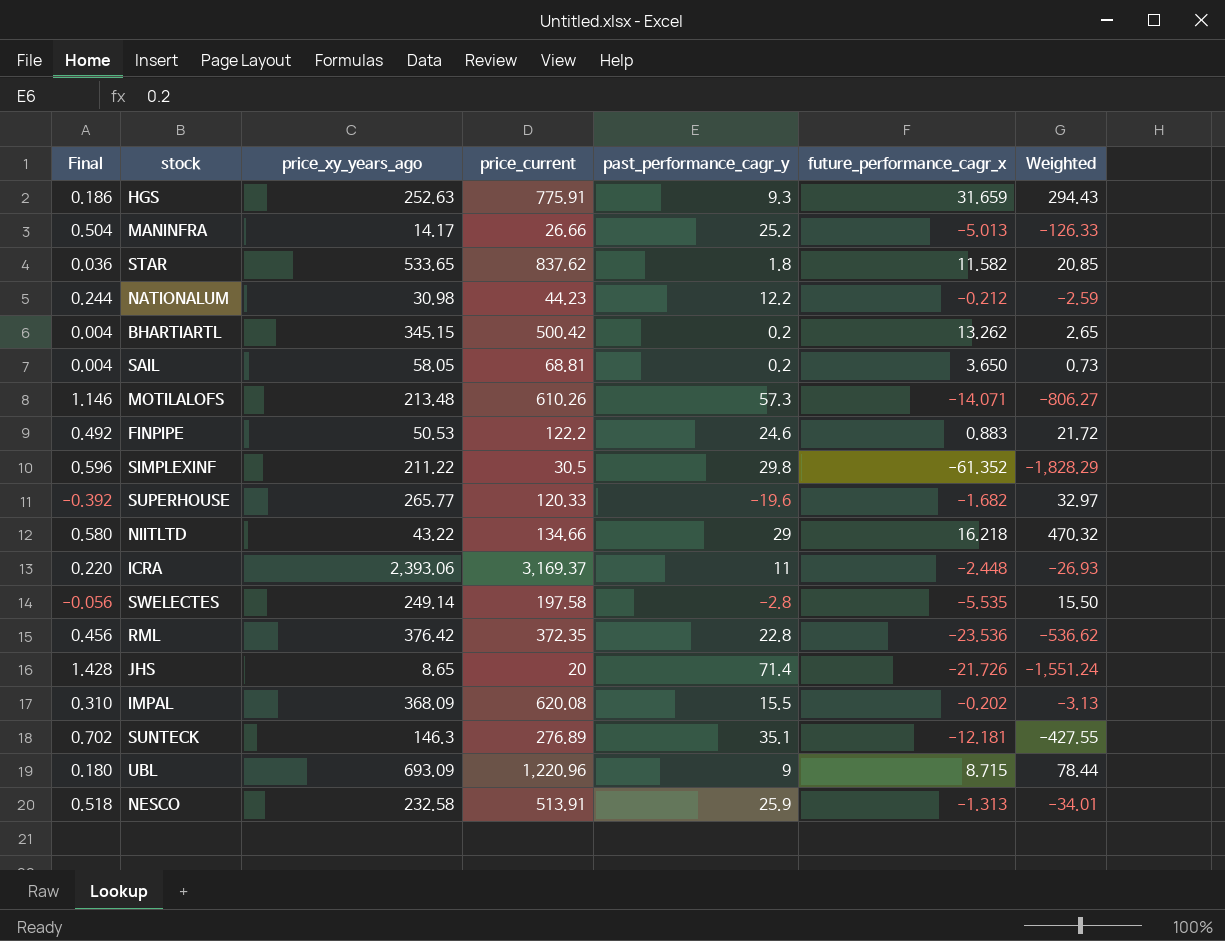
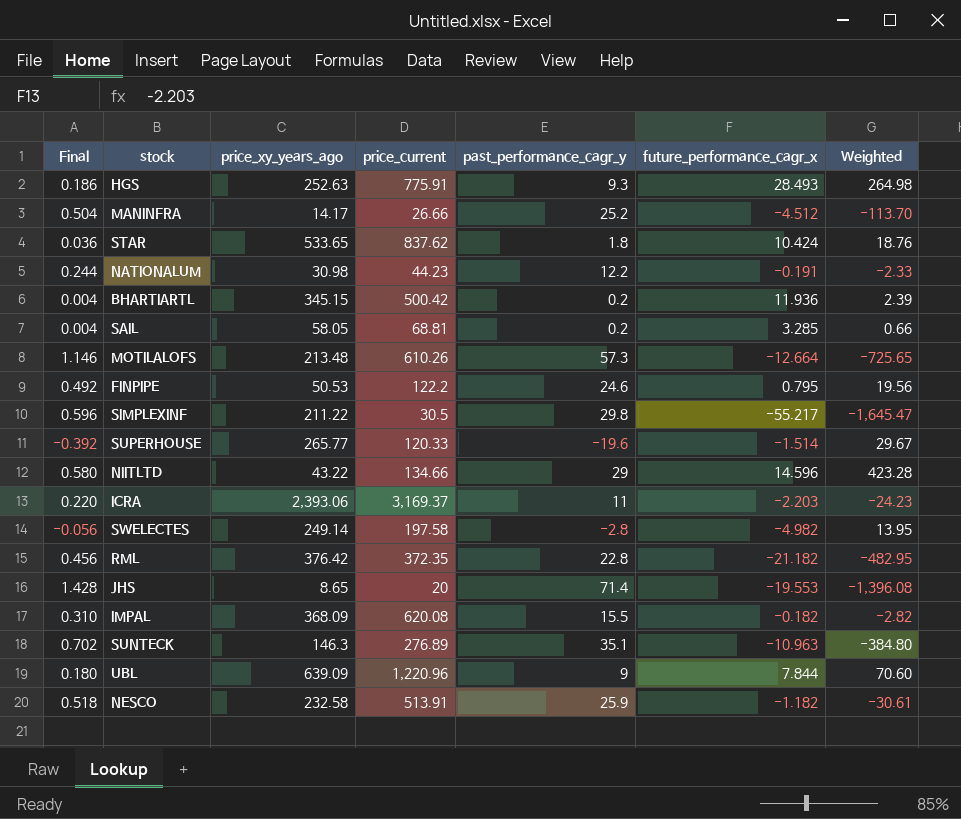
HGS | future_performance_cagr_x: 31.659 -> 28.493
HGS | Weighted: 294.43 -> 264.98
MANINFRA | future_performance_cagr_x: -5.013 -> -4.512
MANINFRA | Weighted: -126.33 -> -113.70
STAR | future_performance_cagr_x: 11.582 -> 10.424
STAR | Weighted: 20.85 -> 18.76
NATIONALUM | future_performance_cagr_x: -0.212 -> -0.191
NATIONALUM | Weighted: -2.59 -> -2.33
BHARTIARTL | future_performance_cagr_x: 13.262 -> 11.936
BHARTIARTL | Weighted: 2.65 -> 2.39
SAIL | future_performance_cagr_x: 3.650 -> 3.285
SAIL | Weighted: 0.73 -> 0.66
MOTILALOFS | future_performance_cagr_x: -14.071 -> -12.664
MOTILALOFS | Weighted: -806.27 -> -725.65
FINPIPE | future_performance_cagr_x: 0.883 -> 0.795
FINPIPE | Weighted: 21.72 -> 19.56
SIMPLEXINF | future_performance_cagr_x: -61.352 -> -55.217
SIMPLEXINF | Weighted: -1,828.29 -> -1,645.47
SUPERHOUSE | future_performance_cagr_x: -1.682 -> -1.514
SUPERHOUSE | Weighted: 32.97 -> 29.67
NIITLTD | future_performance_cagr_x: 16.218 -> 14.596
NIITLTD | Weighted: 470.32 -> 423.28
ICRA | future_performance_cagr_x: -2.448 -> -2.203
ICRA | Weighted: -26.93 -> -24.23
SWELECTES | future_performance_cagr_x: -5.535 -> -4.982
SWELECTES | Weighted: 15.50 -> 13.95
RML | future_performance_cagr_x: -23.536 -> -21.182
RML | Weighted: -536.62 -> -482.95
JHS | future_performance_cagr_x: -21.726 -> -19.553
JHS | Weighted: -1,551.24 -> -1,396.08
IMPAL | future_performance_cagr_x: -0.202 -> -0.182
IMPAL | Weighted: -3.13 -> -2.82
SUNTECK | future_performance_cagr_x: -12.181 -> -10.963
SUNTECK | Weighted: -427.55 -> -384.80
UBL | price_xy_years_ago: 693.09 -> 639.09
UBL | future_performance_cagr_x: 8.715 -> 7.844
UBL | Weighted: 78.44 -> 70.60
NESCO | future_performance_cagr_x: -1.313 -> -1.182
NESCO | Weighted: -34.01 -> -30.61

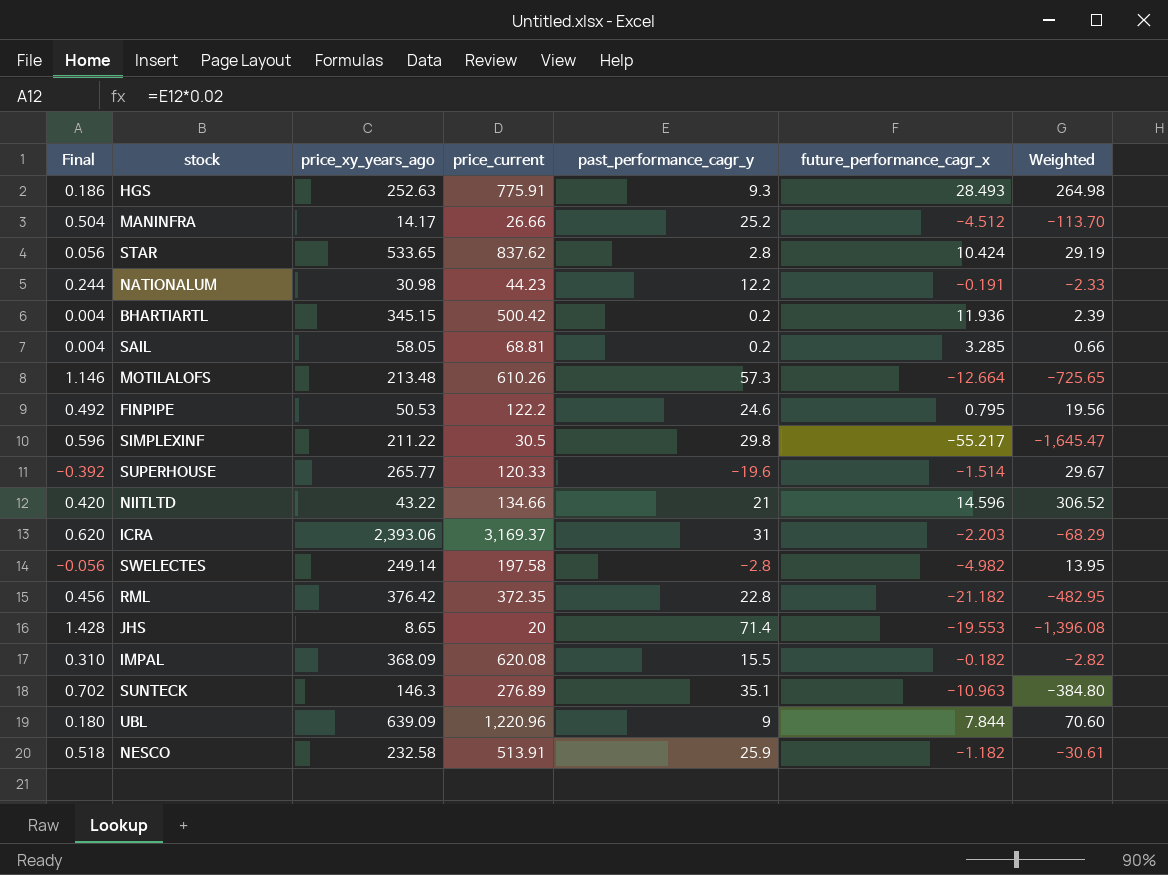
STAR | Final: 0.036 -> 0.056
STAR | past_performance_cagr_y: 1.8 -> 2.8
STAR | Weighted: 18.76 -> 29.19
NIITLTD | Final: 0.580 -> 0.420
NIITLTD | past_performance_cagr_y: 29 -> 21
NIITLTD | Weighted: 423.28 -> 306.52
ICRA | Final: 0.220 -> 0.620
ICRA | past_performance_cagr_y: 11 -> 31
ICRA | Weighted: -24.23 -> -68.29

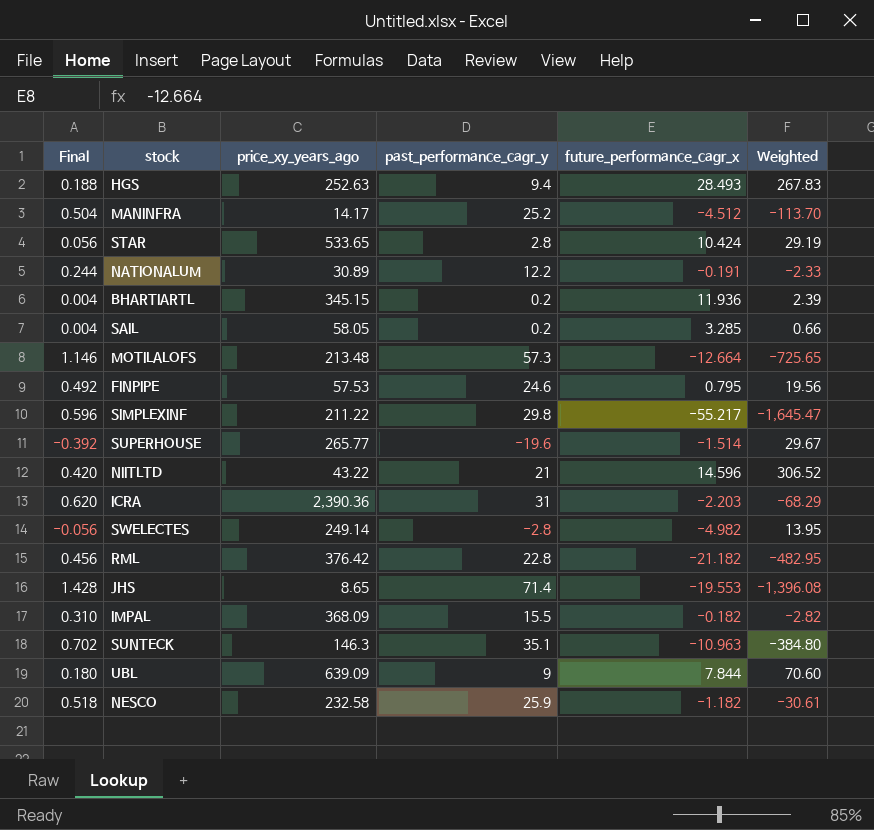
column price_current | position: 4 -> none
HGS | Final: 0.186 -> 0.188
HGS | past_performance_cagr_y: 9.3 -> 9.4
HGS | Weighted: 264.98 -> 267.83
NATIONALUM | price_xy_years_ago: 30.98 -> 30.89
FINPIPE | price_xy_years_ago: 50.53 -> 57.53
ICRA | price_xy_years_ago: 2,393.06 -> 2,390.36

